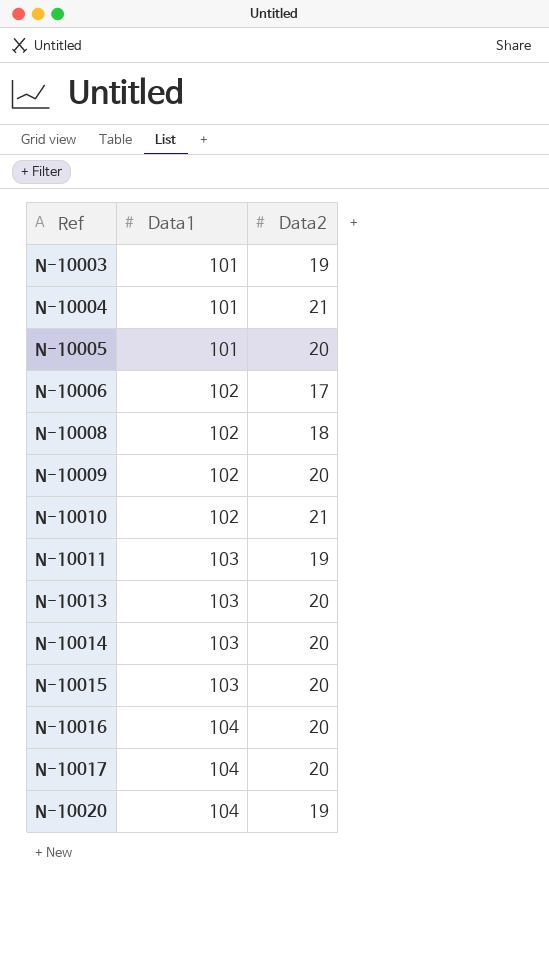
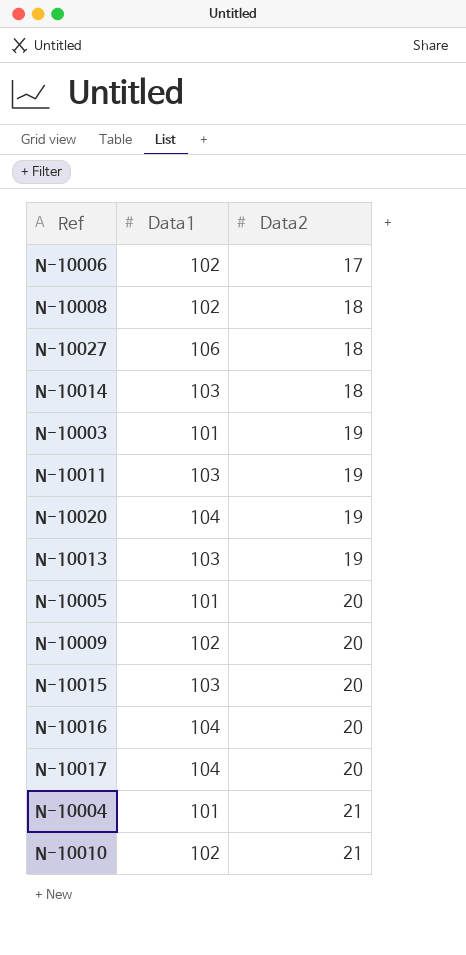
row order: Ref ascending -> Data2 ascending
row N-10027: none -> 106 | 18
N-10014 | Data2: 20 -> 18
N-10013 | Data2: 20 -> 19

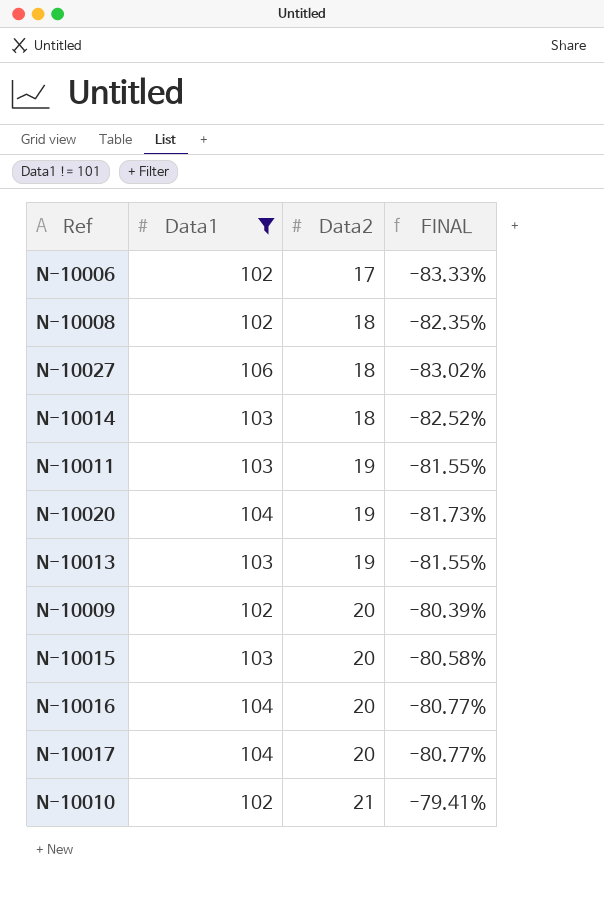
filter: none -> Data1 != 101
column FINAL | formula: none -> ([Data2] - [Data1]) / [Data1]

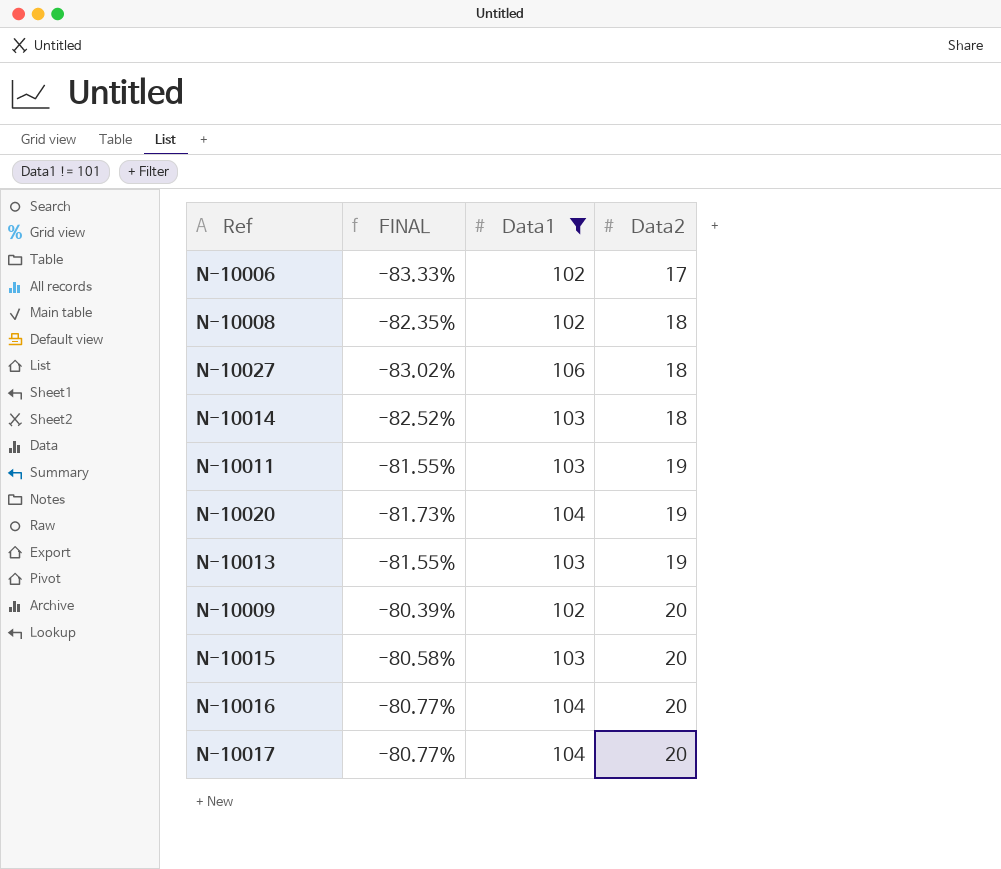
column FINAL | position: 4 -> 2
row N-10010: 102 | 21 | -79.41% -> none

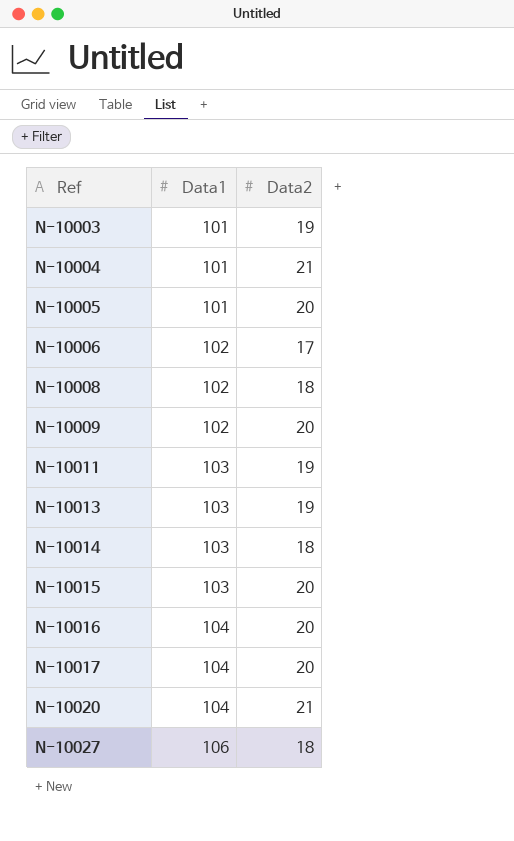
filter: Data1 != 101 -> none
row order: Data2 ascending -> Ref ascending
column FINAL | formula: ([Data2] - [Data1]) / [Data1] -> none
N-10020 | Data2: 19 -> 21

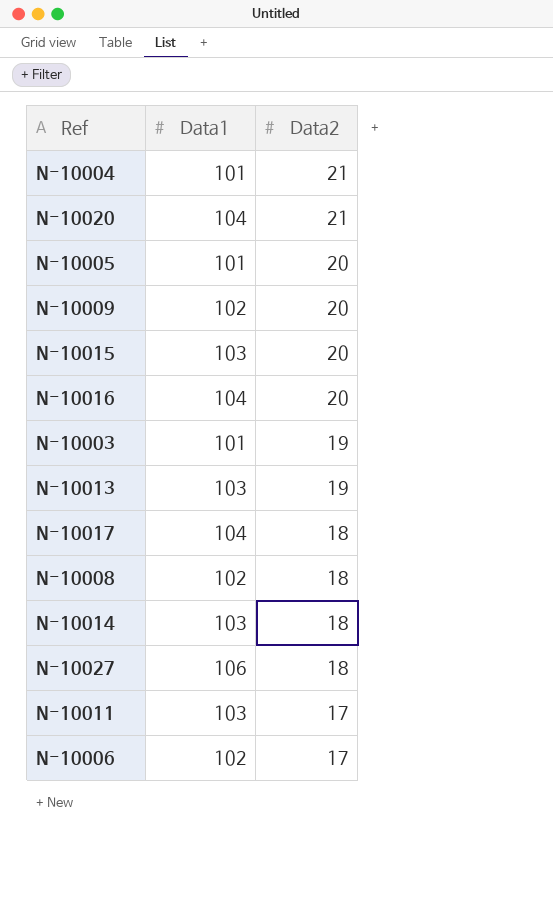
row order: Ref ascending -> Data2 descending
N-10017 | Data2: 20 -> 18
N-10011 | Data2: 19 -> 17

